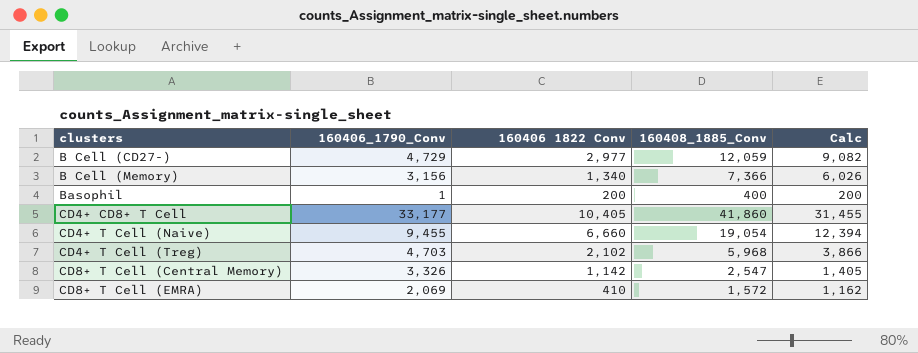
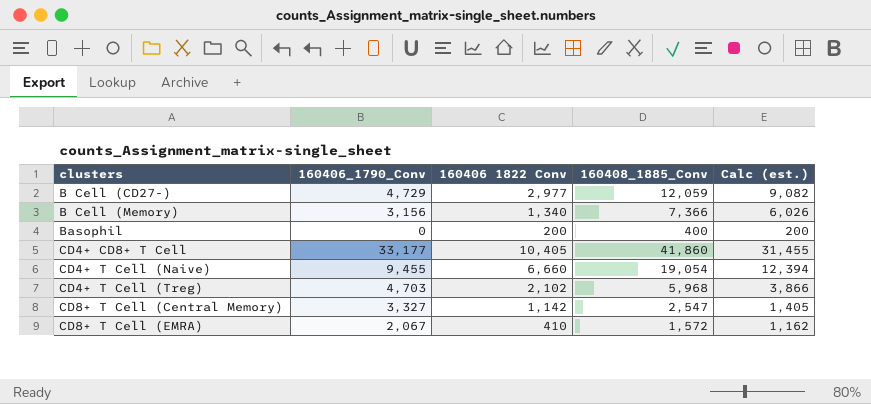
column name: Calc -> Calc (est.)
Basophil | 160406_1790_Conv: 1 -> 0
CD8+ T Cell (Central Memory) | 160406_1790_Conv: 3,326 -> 3,327
CD8+ T Cell (EMRA) | 160406_1790_Conv: 2,069 -> 2,067

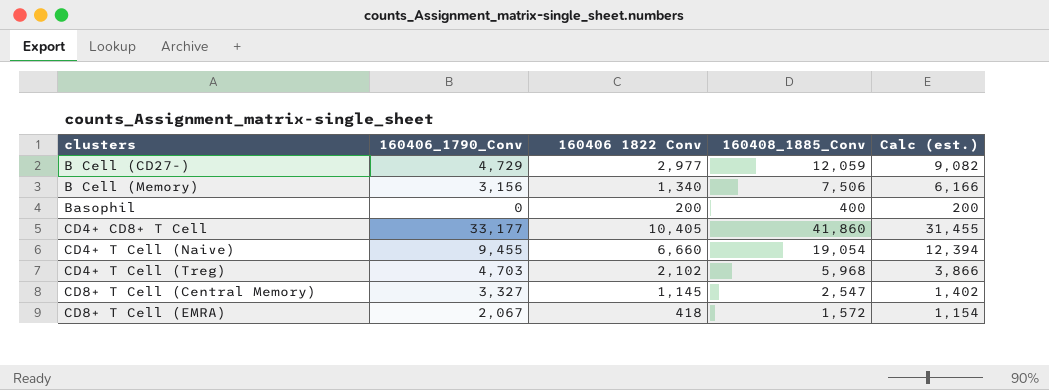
B Cell (Memory) | 160408_1885_Conv: 7,366 -> 7,506
B Cell (Memory) | Calc (est.): 6,026 -> 6,166
CD8+ T Cell (Central Memory) | 160406 1822 Conv: 1,142 -> 1,145
CD8+ T Cell (Central Memory) | Calc (est.): 1,405 -> 1,402
CD8+ T Cell (EMRA) | 160406 1822 Conv: 410 -> 418
CD8+ T Cell (EMRA) | Calc (est.): 1,162 -> 1,154

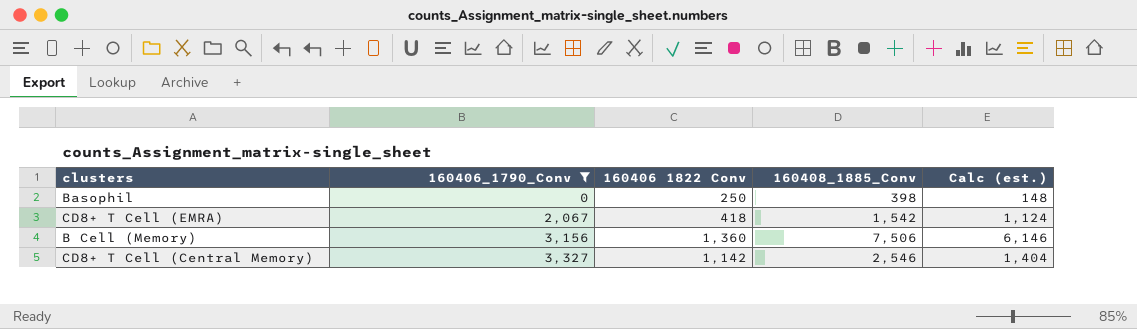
filter: none -> 160406_1790_Conv <= 3,327
row order: clusters ascending -> 160406_1790_Conv ascending
Basophil | 160406 1822 Conv: 200 -> 250
Basophil | 160408_1885_Conv: 400 -> 398
Basophil | Calc (est.): 200 -> 148
CD8+ T Cell (EMRA) | 160408_1885_Conv: 1,572 -> 1,542
CD8+ T Cell (EMRA) | Calc (est.): 1,154 -> 1,124
B Cell (Memory) | 160406 1822 Conv: 1,340 -> 1,360
B Cell (Memory) | Calc (est.): 6,166 -> 6,146
CD8+ T Cell (Central Memory) | 160406 1822 Conv: 1,145 -> 1,142
CD8+ T Cell (Central Memory) | 160408_1885_Conv: 2,547 -> 2,546
CD8+ T Cell (Central Memory) | Calc (est.): 1,402 -> 1,404

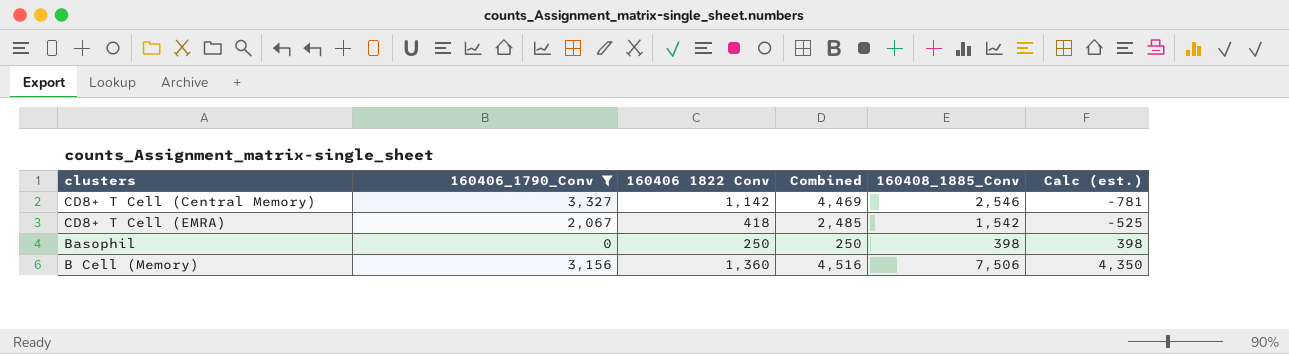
row order: 160406_1790_Conv ascending -> Calc (est.) ascending
column Combined | formula: none -> [160406_1790_Conv] + [160406 1822 Conv]
column Calc (est.) | formula: [160408_1885_Conv] - [160406 1822 Conv] -> [160408_1885_Conv] - [160406_1790_Conv]

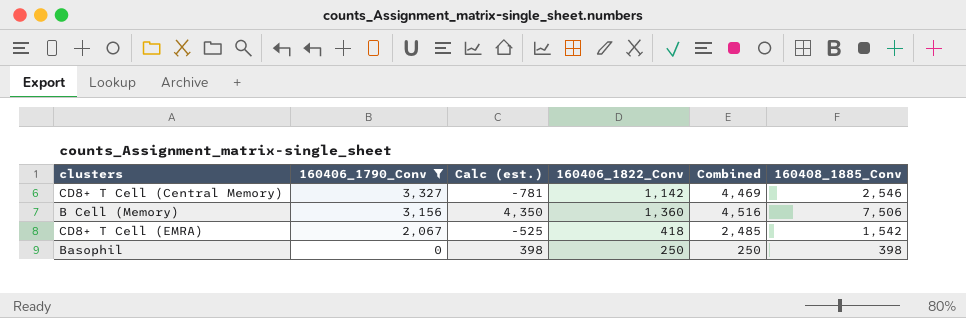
row order: Calc (est.) ascending -> 160406_1790_Conv descending
column Calc (est.) | position: 6 -> 3
column name: 160406 1822 Conv -> 160406_1822_Conv

